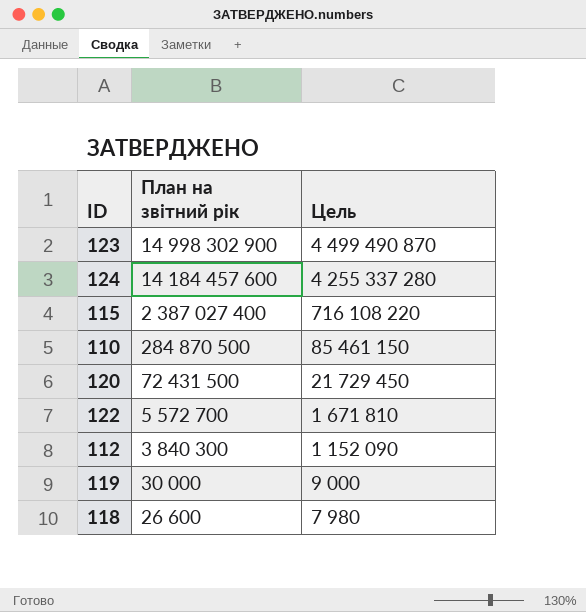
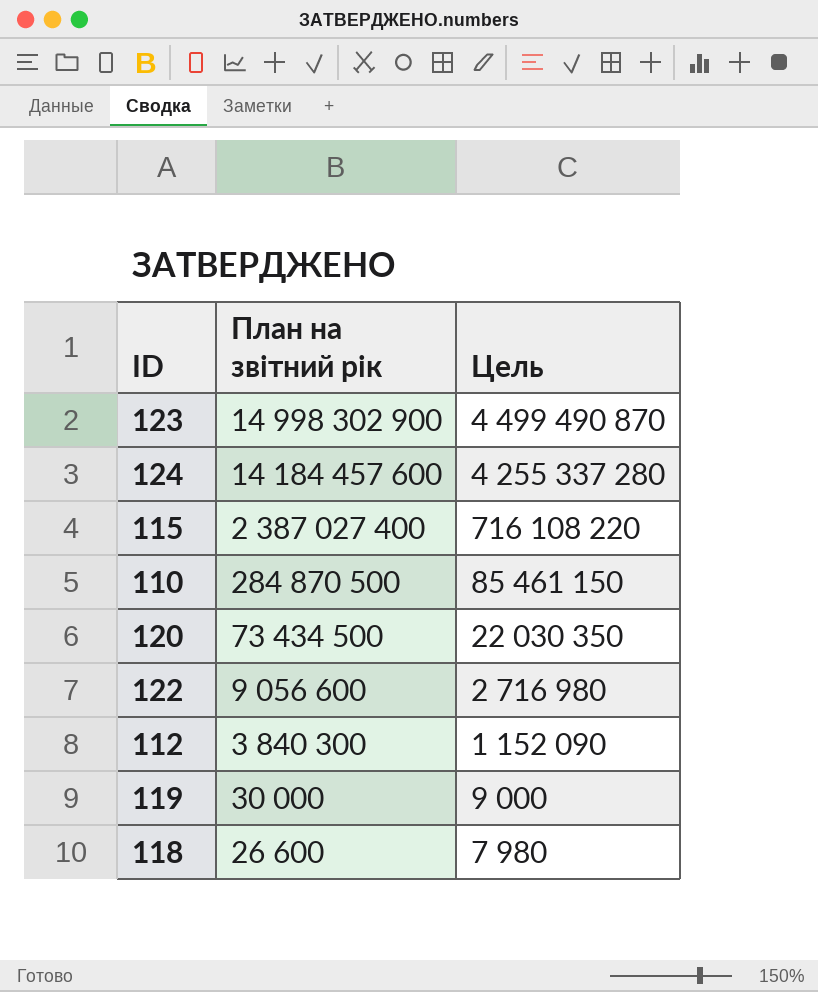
120 | План на звітний рік: 72 431 500 -> 73 434 500
120 | Цель: 21 729 450 -> 22 030 350
122 | План на звітний рік: 5 572 700 -> 9 056 600
122 | Цель: 1 671 810 -> 2 716 980

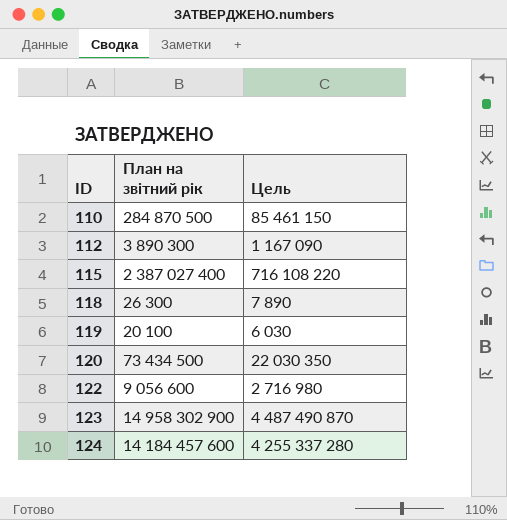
row order: План на звітний рік descending -> ID ascending
112 | План на звітний рік: 3 840 300 -> 3 890 300
112 | Цель: 1 152 090 -> 1 167 090
118 | План на звітний рік: 26 600 -> 26 300
118 | Цель: 7 980 -> 7 890
119 | План на звітний рік: 30 000 -> 20 100
119 | Цель: 9 000 -> 6 030
123 | План на звітний рік: 14 998 302 900 -> 14 958 302 900
123 | Цель: 4 499 490 870 -> 4 487 490 870

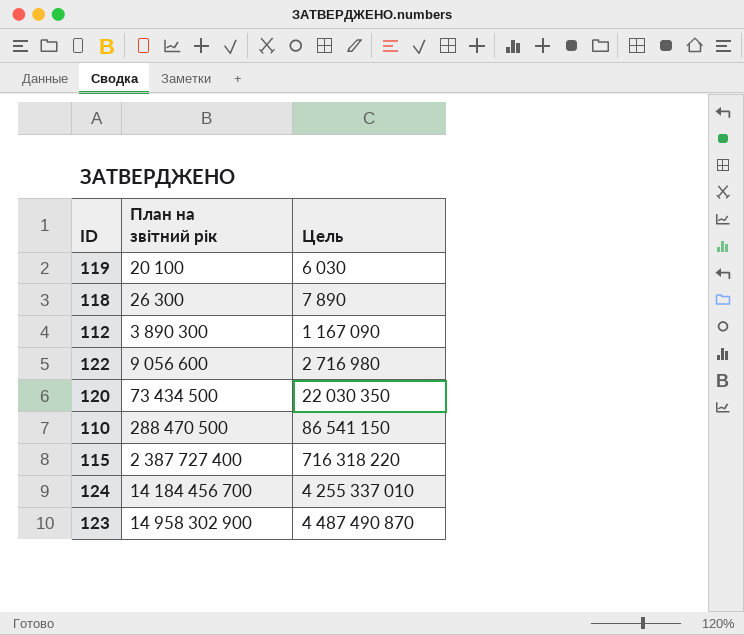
row order: ID ascending -> План на звітний рік ascending
110 | План на звітний рік: 284 870 500 -> 288 470 500
110 | Цель: 85 461 150 -> 86 541 150
115 | План на звітний рік: 2 387 027 400 -> 2 387 727 400
115 | Цель: 716 108 220 -> 716 318 220
124 | План на звітний рік: 14 184 457 600 -> 14 184 456 700
124 | Цель: 4 255 337 280 -> 4 255 337 010

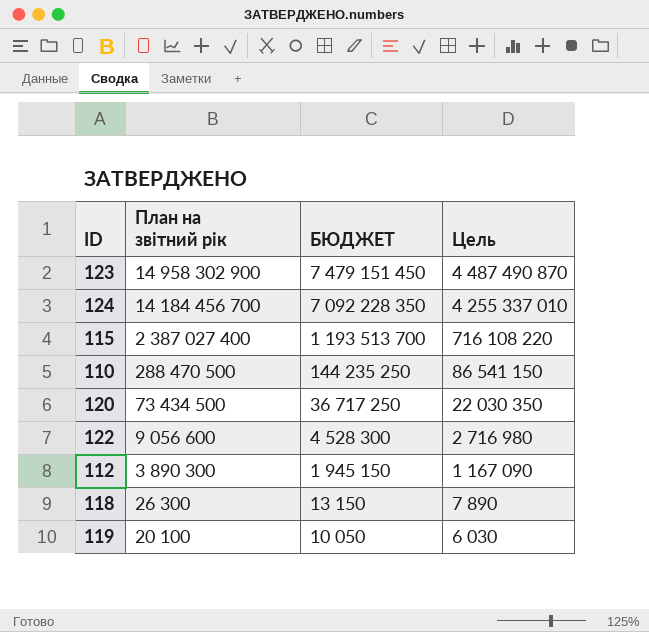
row order: План на звітний рік ascending -> План на звітний рік descending
column БЮДЖЕТ | formula: none -> [План на звітний рік] * 0,5
115 | План на звітний рік: 2 387 727 400 -> 2 387 027 400
115 | Цель: 716 318 220 -> 716 108 220

